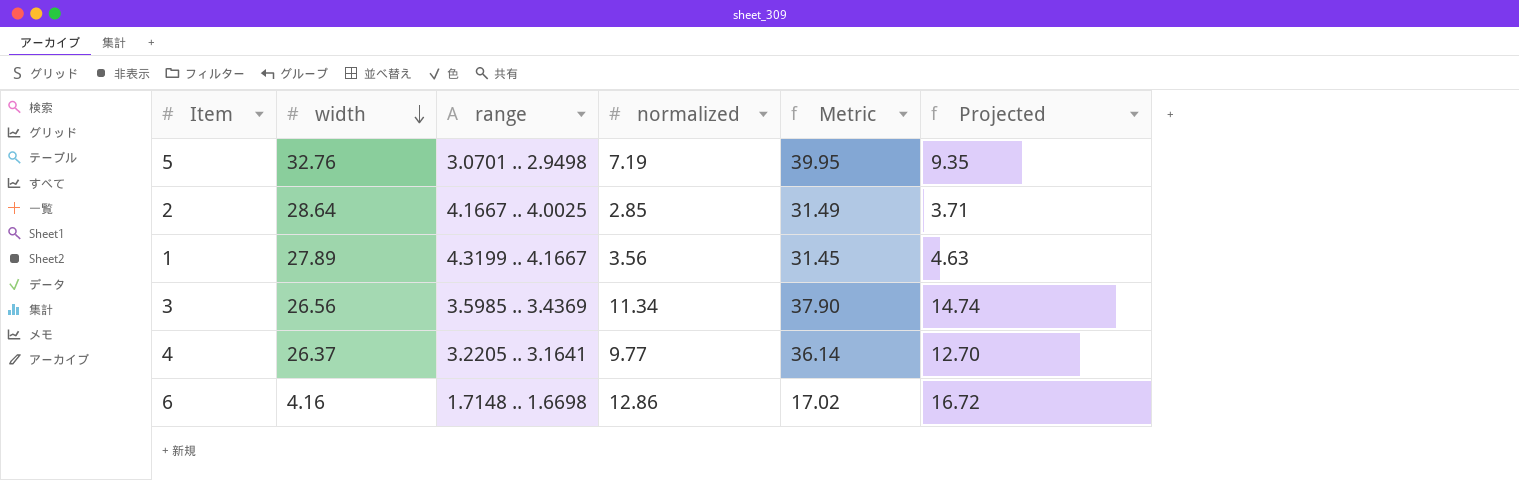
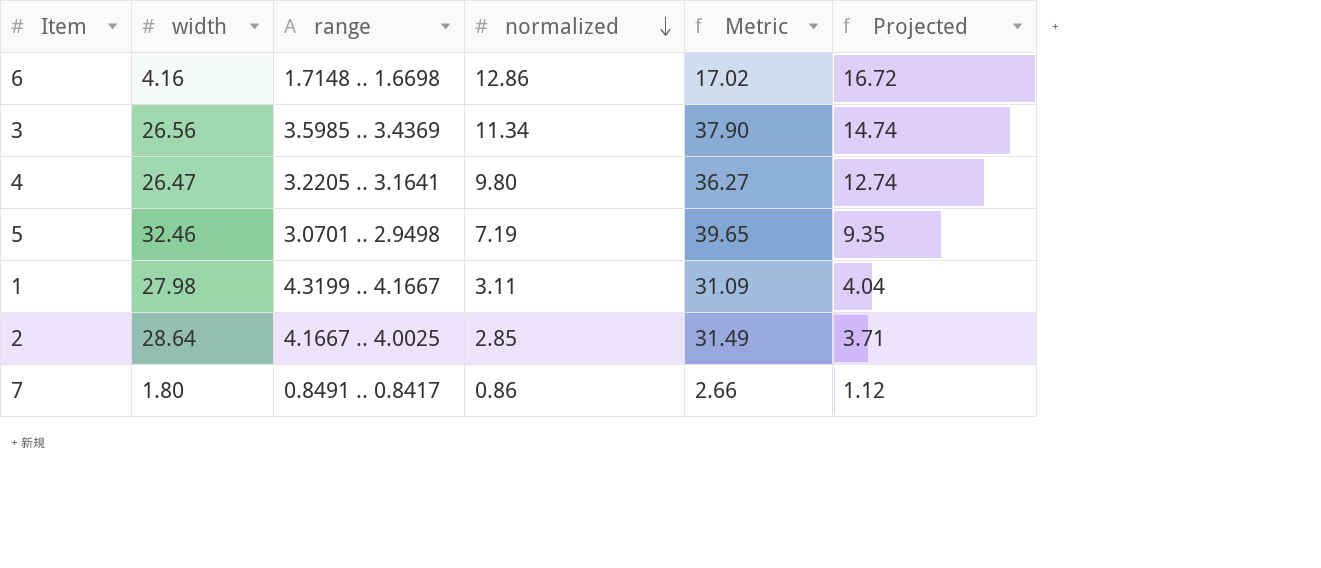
row order: width descending -> normalized descending
4 | width: 26.37 -> 26.47
4 | normalized: 9.77 -> 9.80
4 | Metric: 36.14 -> 36.27
4 | Projected: 12.70 -> 12.74
5 | width: 32.76 -> 32.46
5 | Metric: 39.95 -> 39.65
1 | width: 27.89 -> 27.98
1 | normalized: 3.56 -> 3.11
1 | Metric: 31.45 -> 31.09
1 | Projected: 4.63 -> 4.04
row 7: none -> 1.80 | 0.8491 .. 0.8417 | 0.86 | 2.66 | 1.12

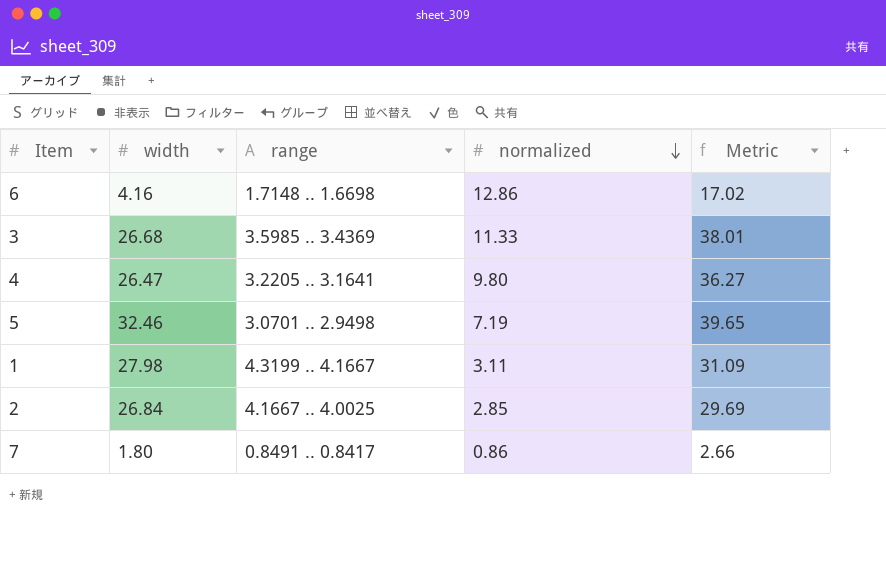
column Projected | formula: [normalized] * 1.3 -> none
3 | width: 26.56 -> 26.68
3 | normalized: 11.34 -> 11.33
3 | Metric: 37.90 -> 38.01
2 | width: 28.64 -> 26.84
2 | Metric: 31.49 -> 29.69

